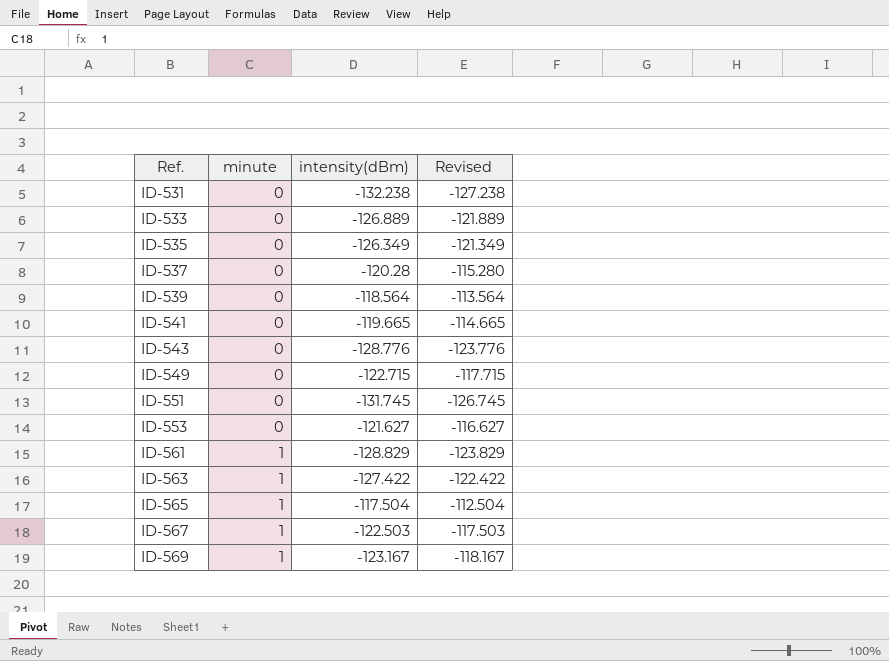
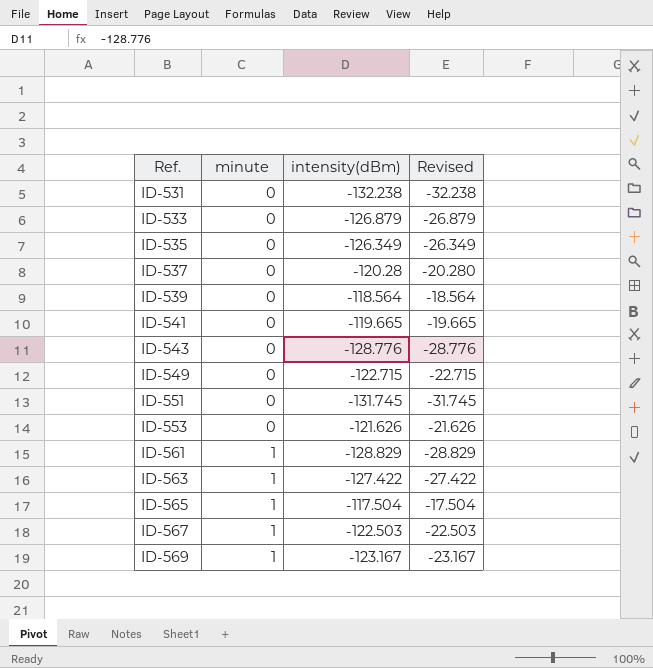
column Revised | formula: [intensity(dBm)] + 5 -> [intensity(dBm)] + 100
ID-533 | intensity(dBm): -126.889 -> -126.879
ID-553 | intensity(dBm): -121.627 -> -121.626

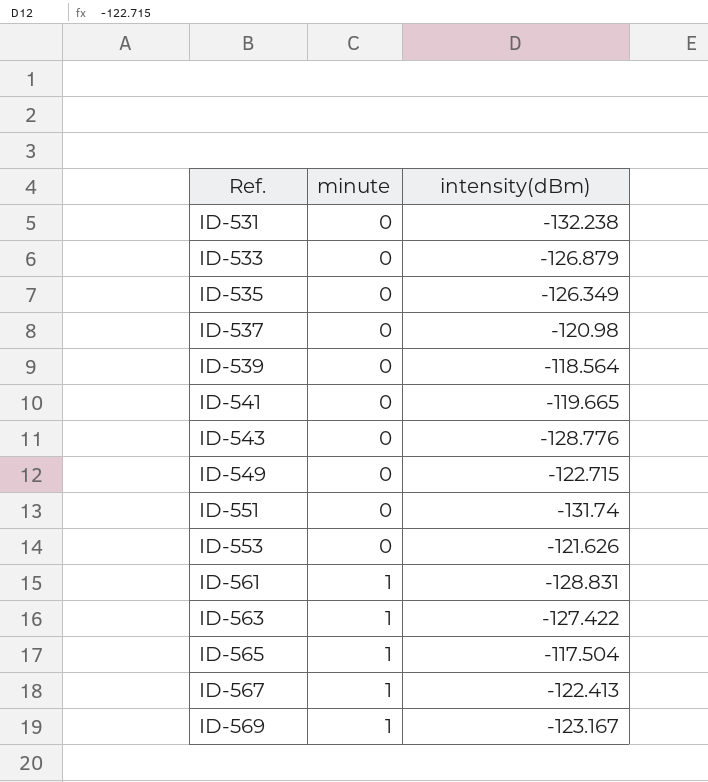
column Revised | formula: [intensity(dBm)] + 100 -> none
ID-537 | intensity(dBm): -120.28 -> -120.98
ID-551 | intensity(dBm): -131.745 -> -131.74
ID-561 | intensity(dBm): -128.829 -> -128.831
ID-567 | intensity(dBm): -122.503 -> -122.413

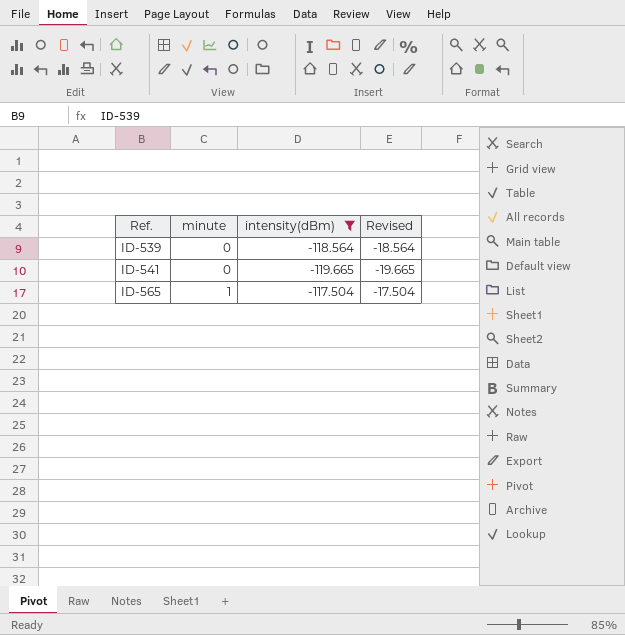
filter: none -> intensity(dBm) >= -119.665
column Revised | formula: none -> [intensity(dBm)] + 100

